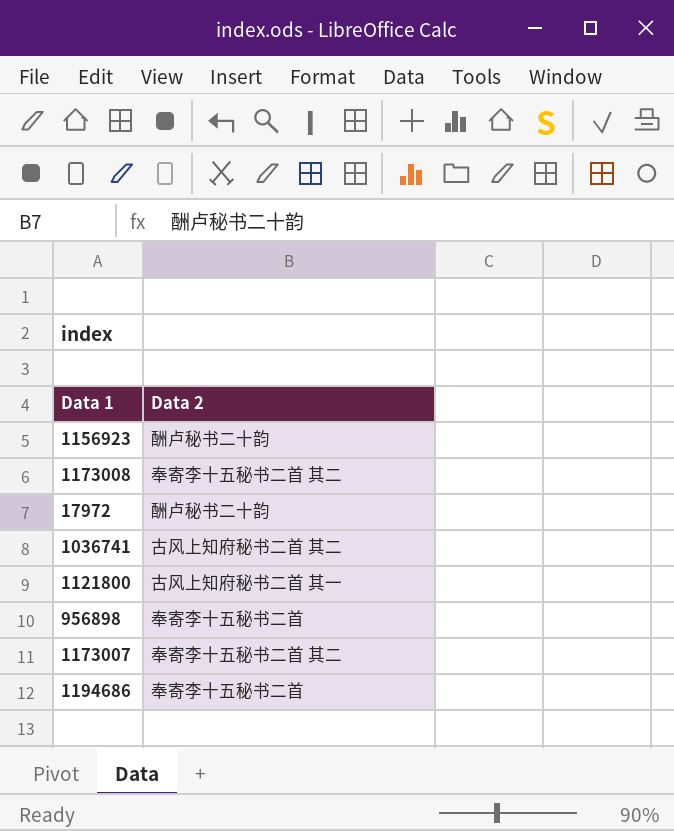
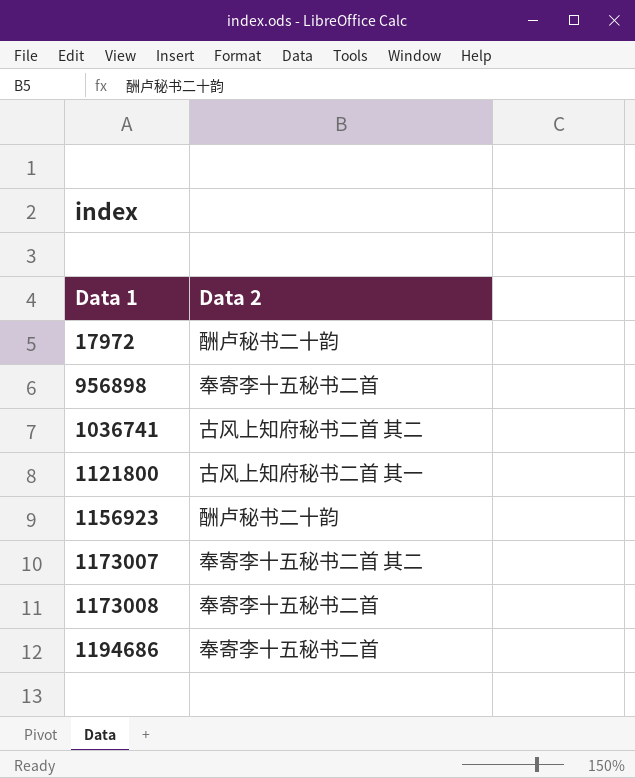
row order: none -> Data 1 ascending
1173008 | Data 2: 奉寄李十五秘书二首 其二 -> 奉寄李十五秘书二首

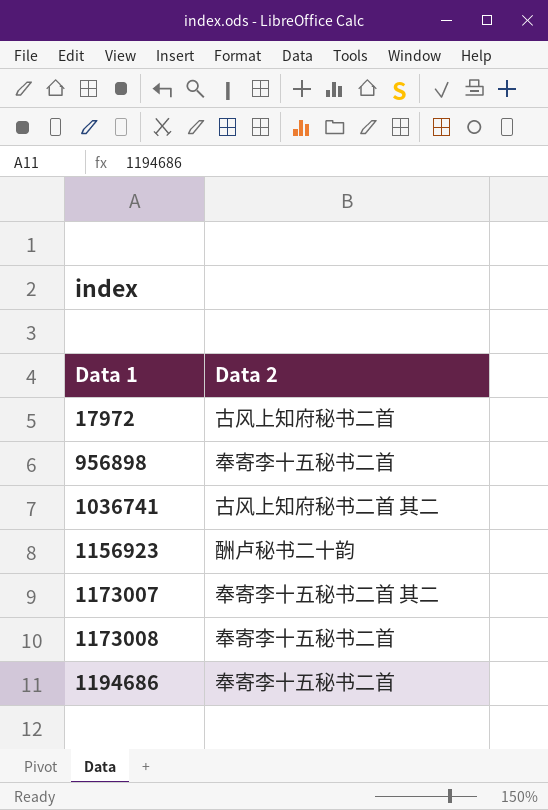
row 1121800: 古风上知府秘书二首 其一 -> none
17972 | Data 2: 酬卢秘书二十韵 -> 古风上知府秘书二首

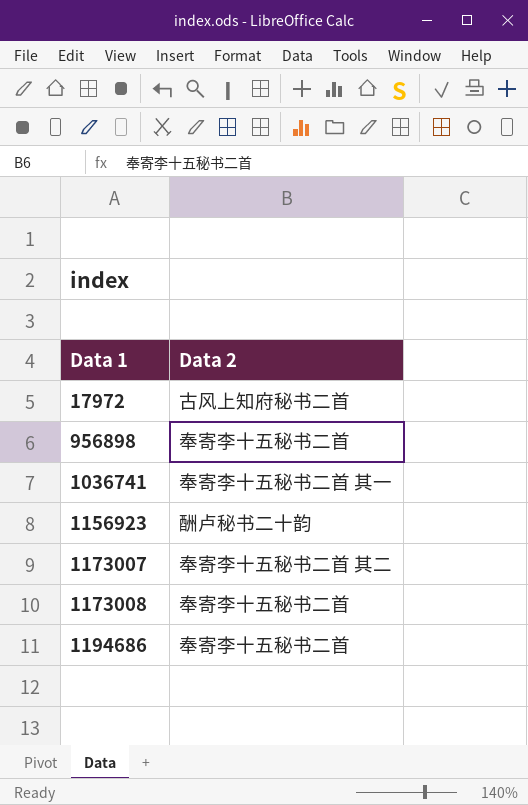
1036741 | Data 2: 古风上知府秘书二首 其二 -> 奉寄李十五秘书二首 其一

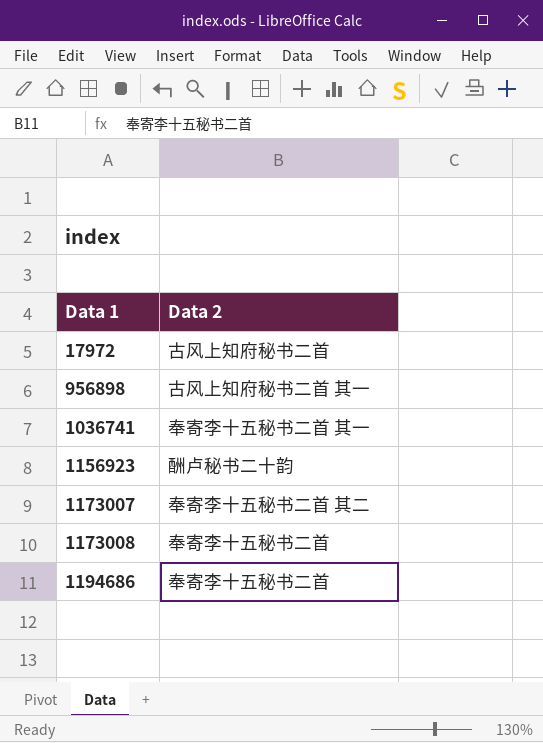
956898 | Data 2: 奉寄李十五秘书二首 -> 古风上知府秘书二首 其一

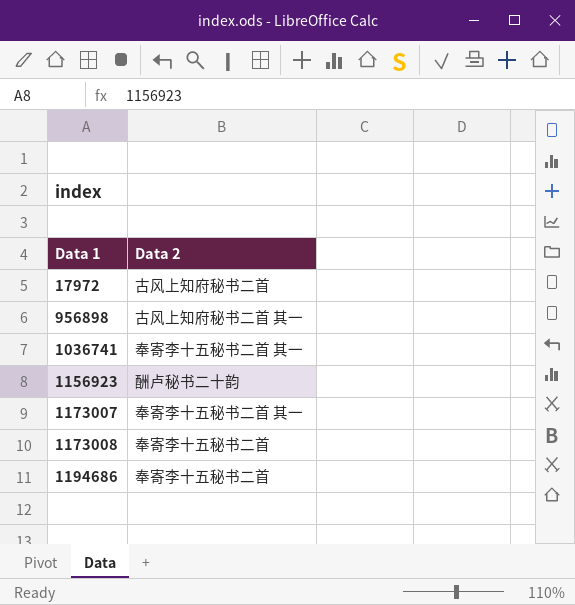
1173007 | Data 2: 奉寄李十五秘书二首 其二 -> 奉寄李十五秘书二首 其一

